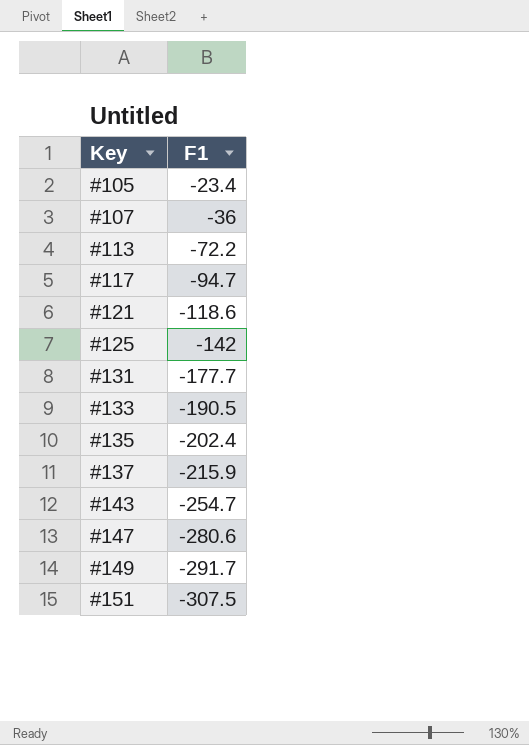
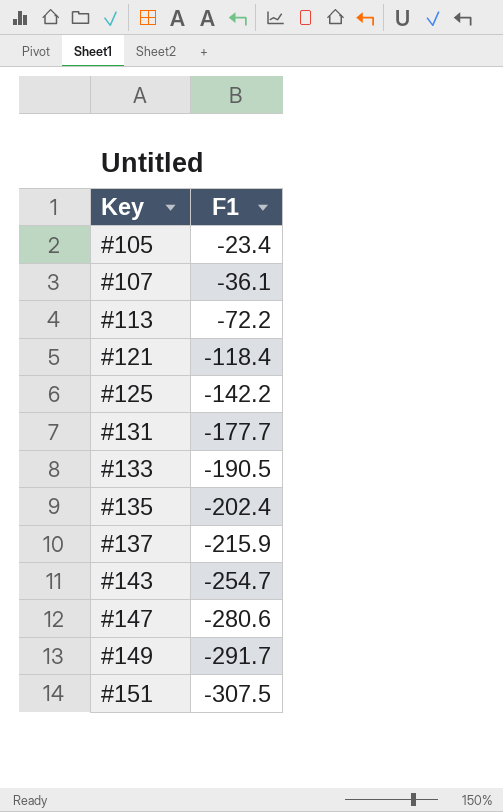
row #117: -94.7 -> none
#107 | F1: -36 -> -36.1
#121 | F1: -118.6 -> -118.4
#125 | F1: -142 -> -142.2

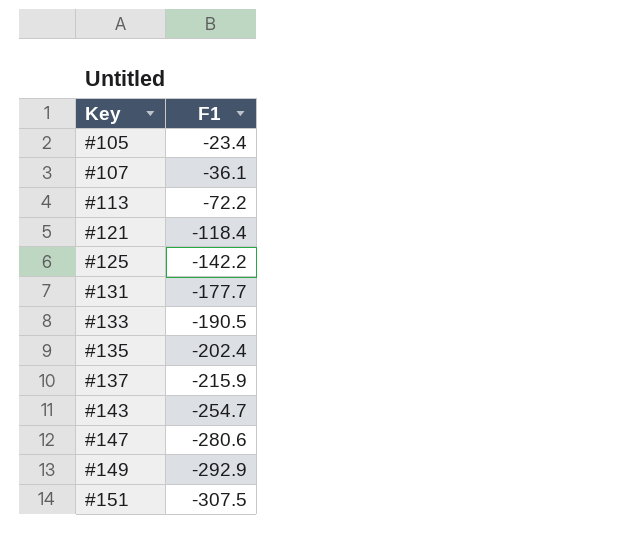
#149 | F1: -291.7 -> -292.9

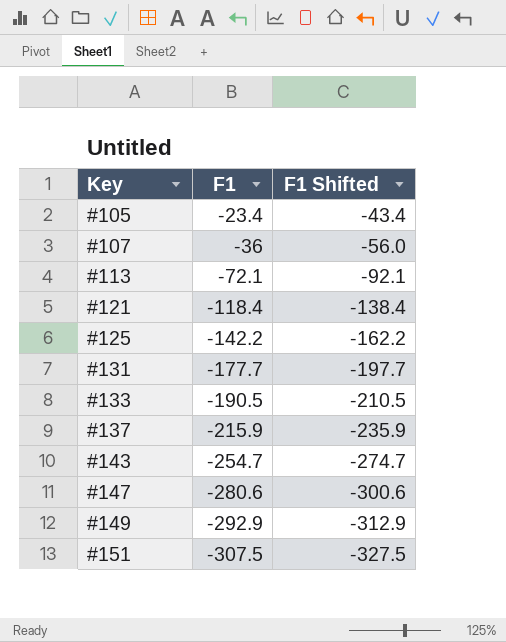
column F1 Shifted | formula: none -> [F1] - 20
row #135: -202.4 -> none
#107 | F1: -36.1 -> -36
#113 | F1: -72.2 -> -72.1

